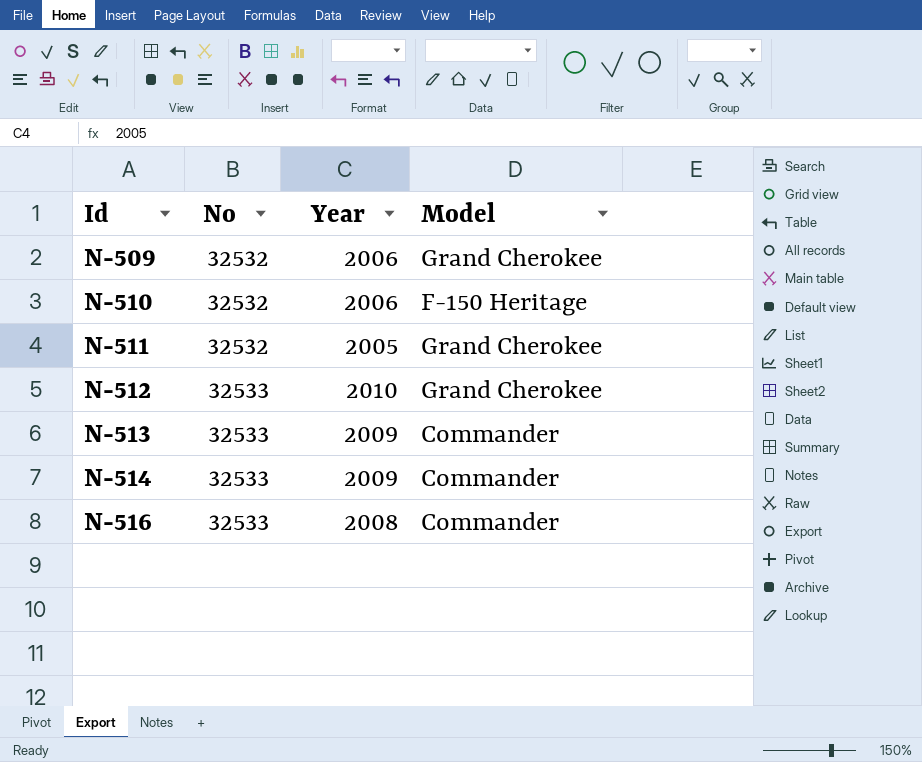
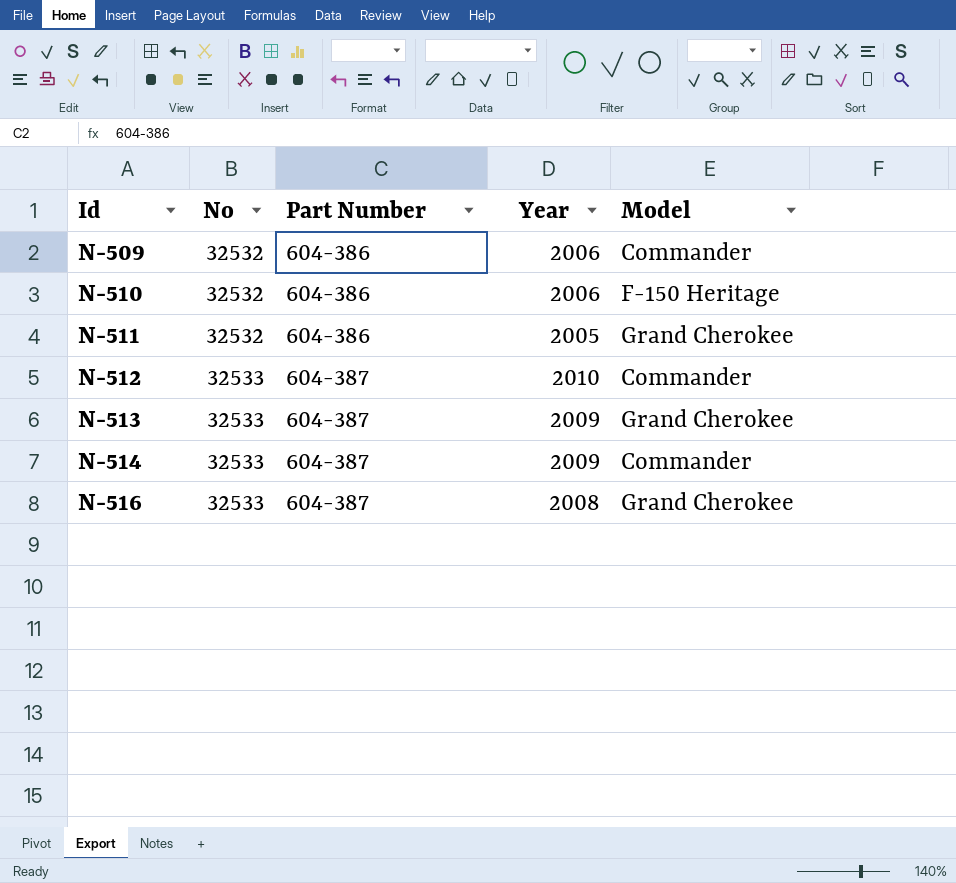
column Part Number | position: none -> 3
N-509 | Model: Grand Cherokee -> Commander
N-512 | Model: Grand Cherokee -> Commander
N-513 | Model: Commander -> Grand Cherokee
N-516 | Model: Commander -> Grand Cherokee

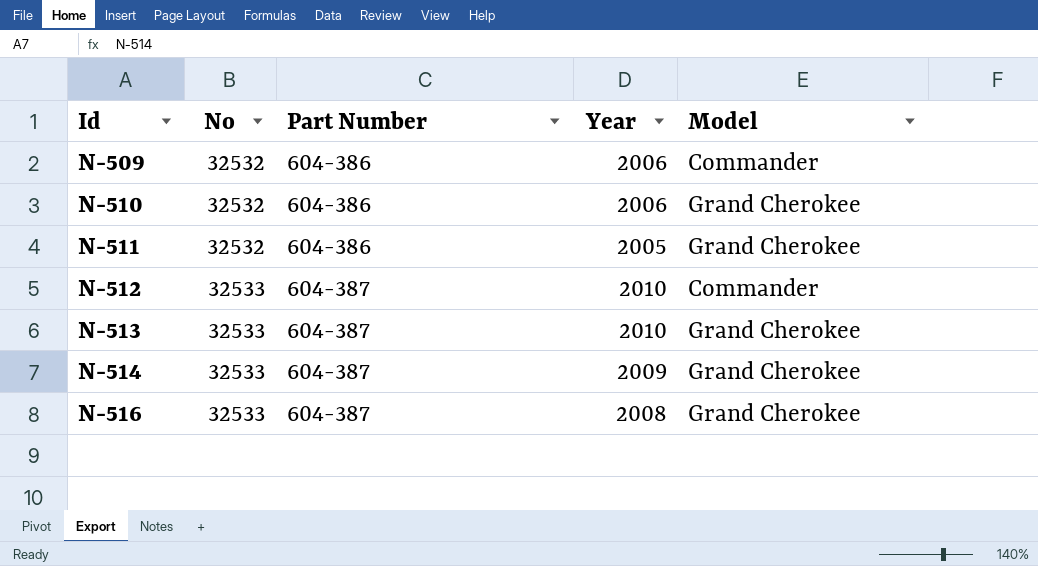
N-510 | Model: F-150 Heritage -> Grand Cherokee
N-513 | Year: 2009 -> 2010
N-514 | Model: Commander -> Grand Cherokee

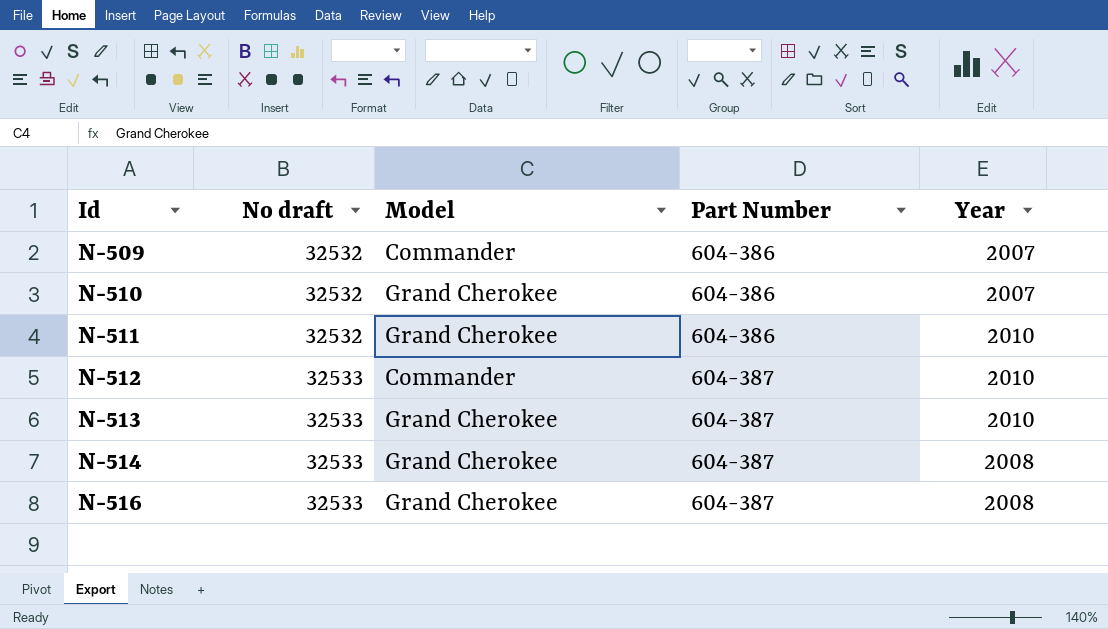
column name: No -> No draft
column Model | position: 5 -> 3
N-509 | Year: 2006 -> 2007
N-510 | Year: 2006 -> 2007
N-511 | Year: 2005 -> 2010
N-514 | Year: 2009 -> 2008

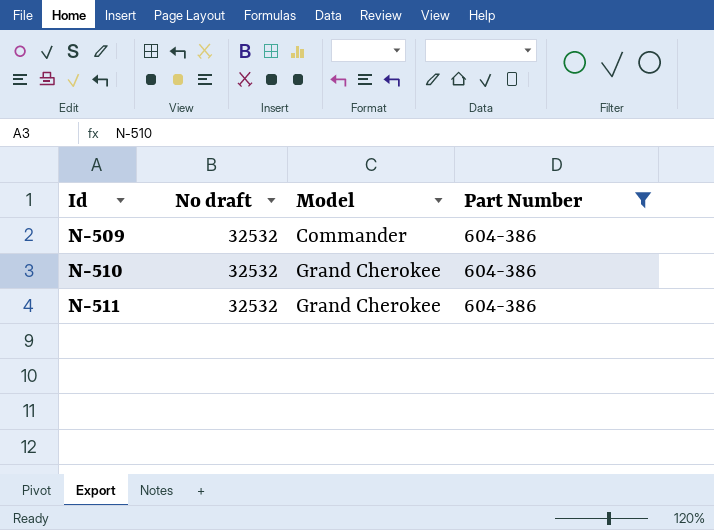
filter: none -> Part Number = 604-386
column Year | position: 5 -> none

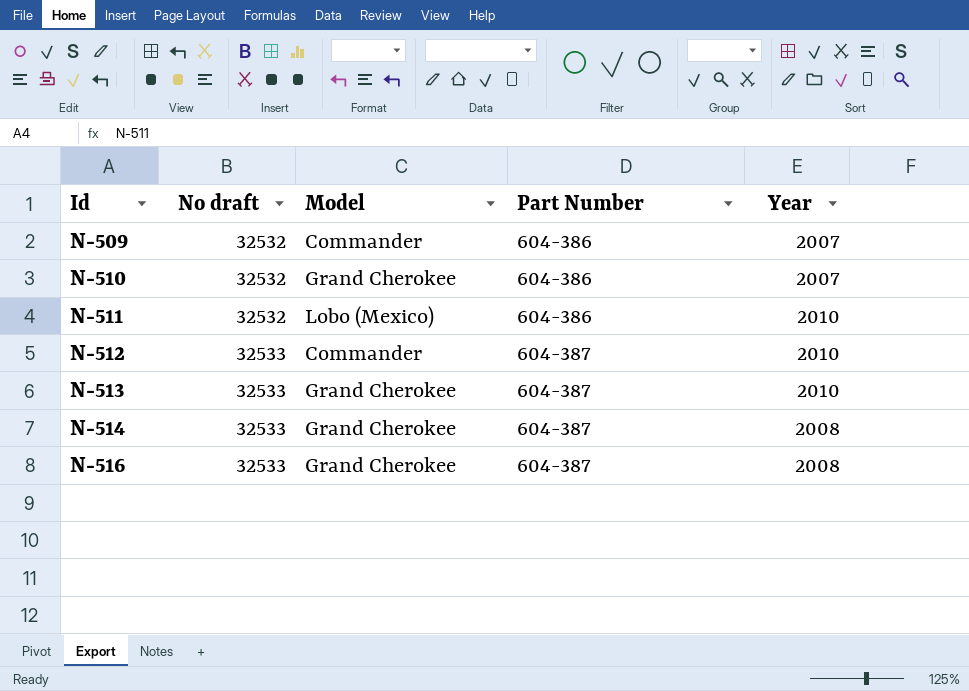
filter: Part Number = 604-386 -> none
column Year | position: none -> 5
N-511 | Model: Grand Cherokee -> Lobo (Mexico)

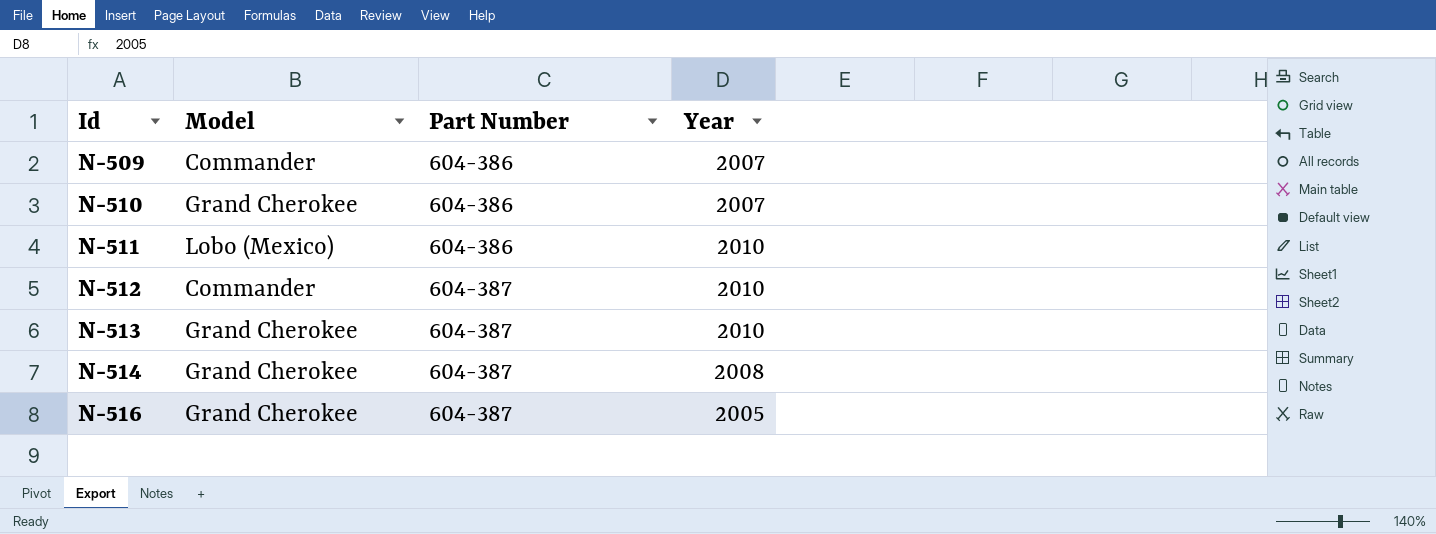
column No draft | position: 2 -> none
N-516 | Year: 2008 -> 2005

